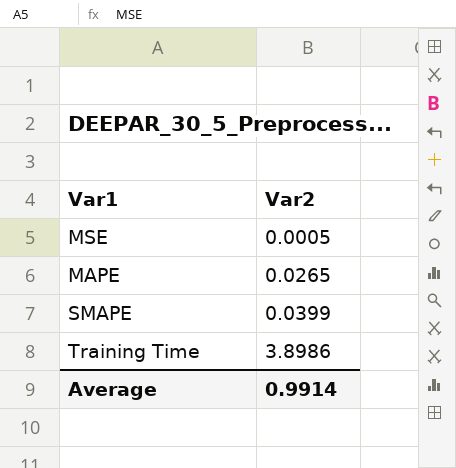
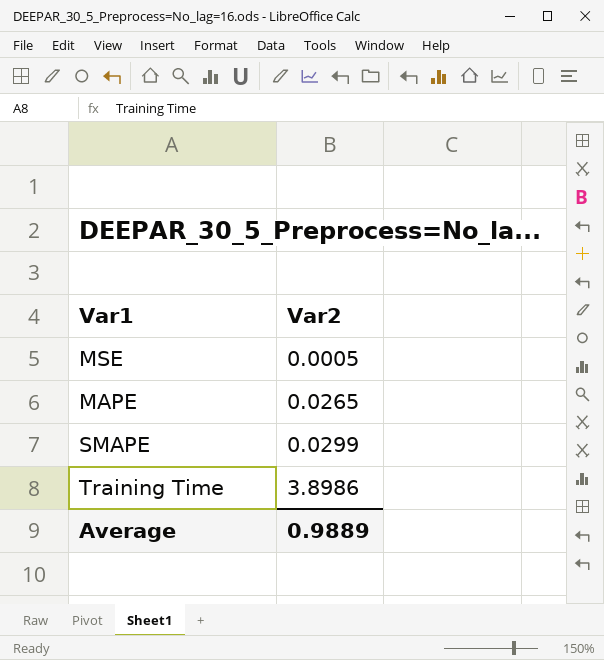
SMAPE | Var2: 0.0399 -> 0.0299
Average | Var2: 0.9914 -> 0.9889

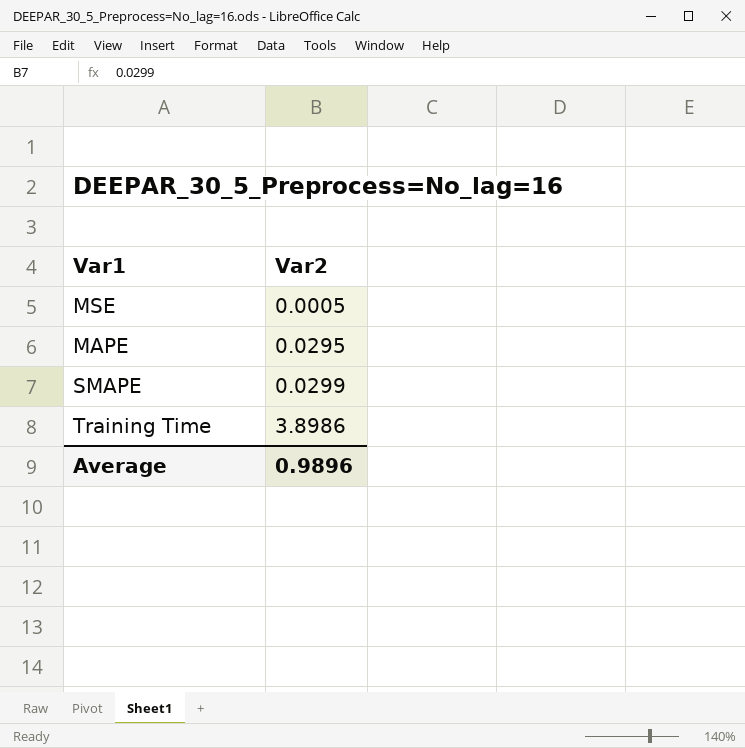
MAPE | Var2: 0.0265 -> 0.0295
Average | Var2: 0.9889 -> 0.9896

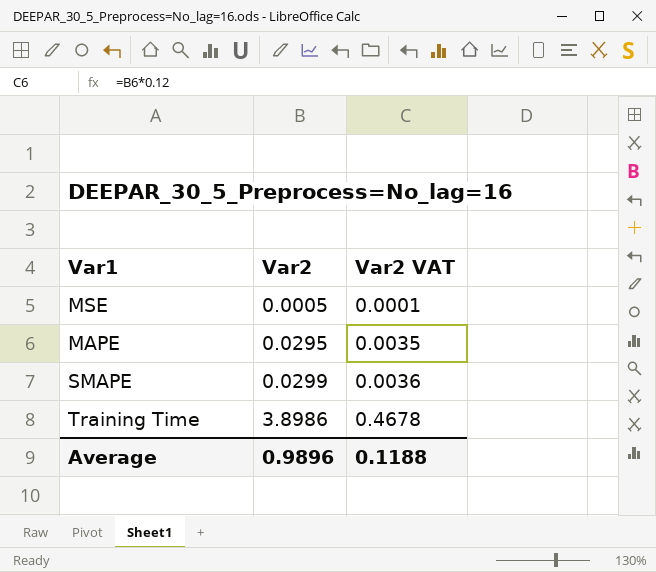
column Var2 VAT | formula: none -> [Var2] * 0.12

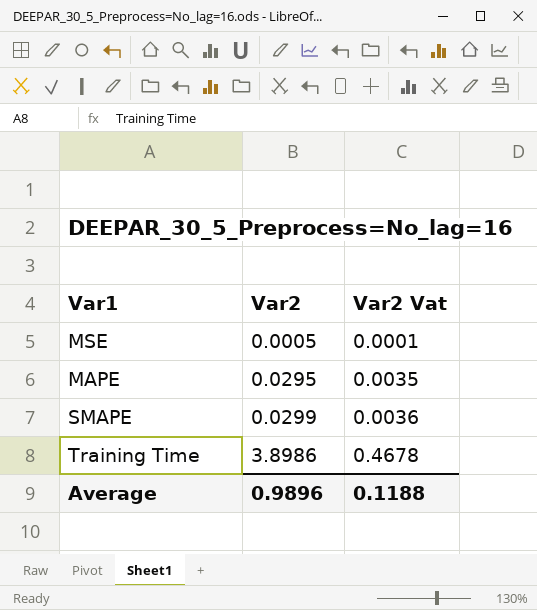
column name: Var2 VAT -> Var2 Vat

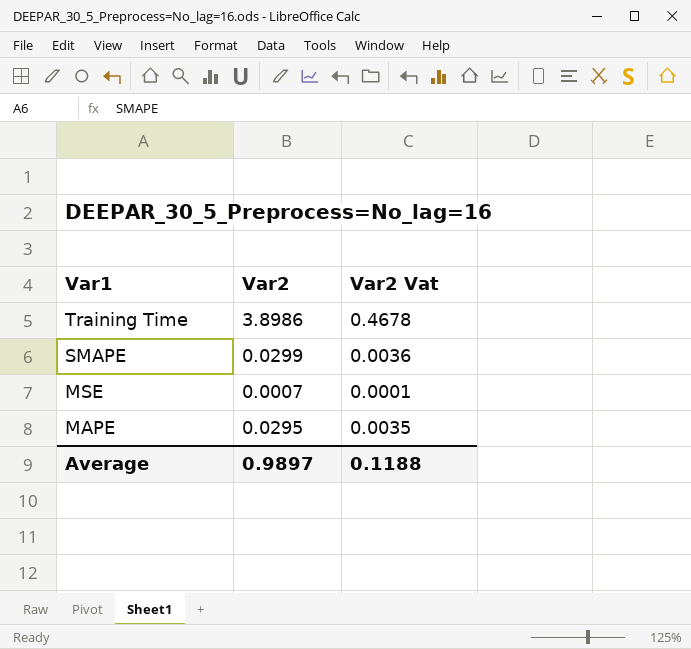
row order: Var2 ascending -> Var1 descending
MSE | Var2: 0.0005 -> 0.0007
Average | Var2: 0.9896 -> 0.9897

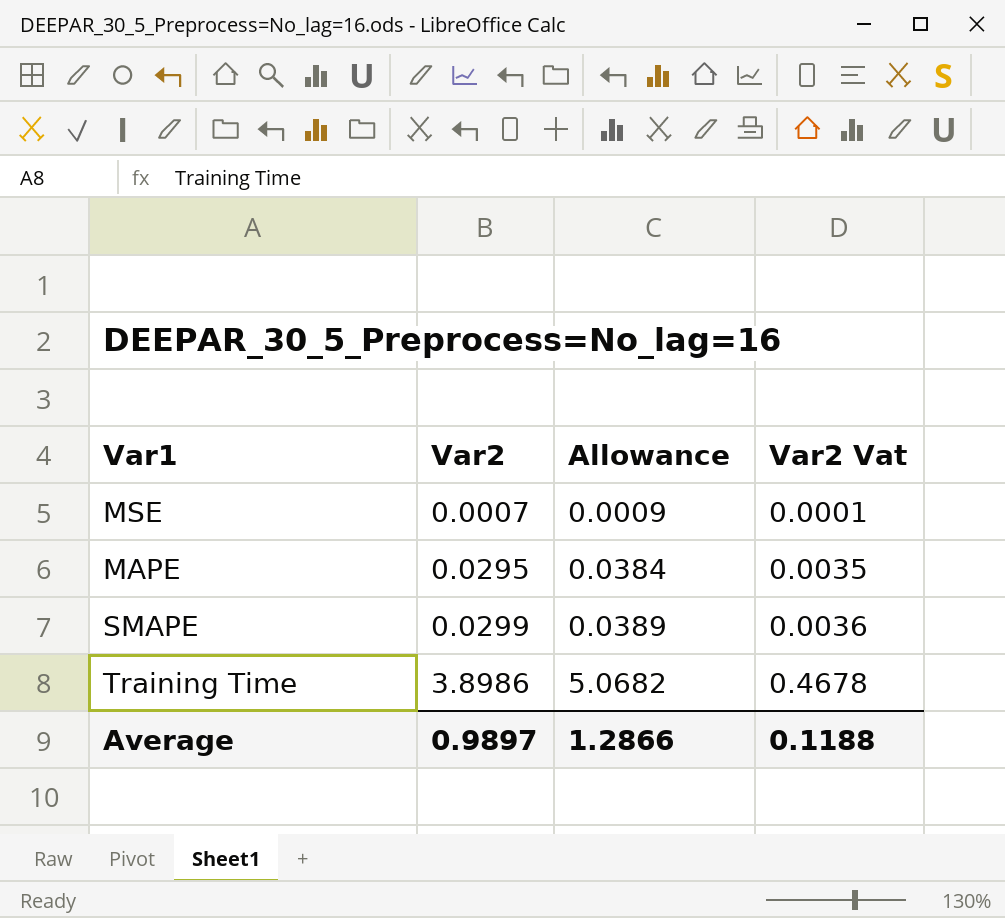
row order: Var1 descending -> Var2 ascending
column Allowance | formula: none -> [Var2] * 1.3

